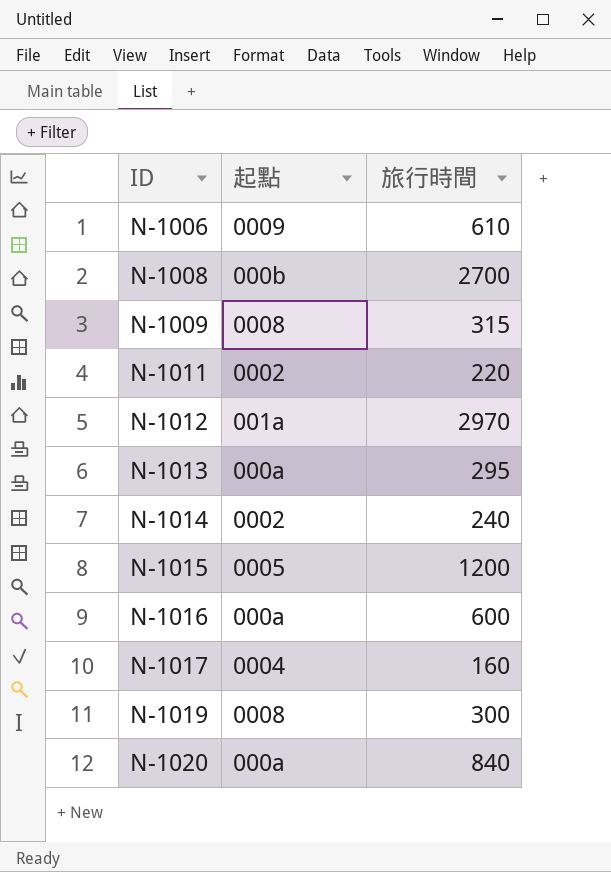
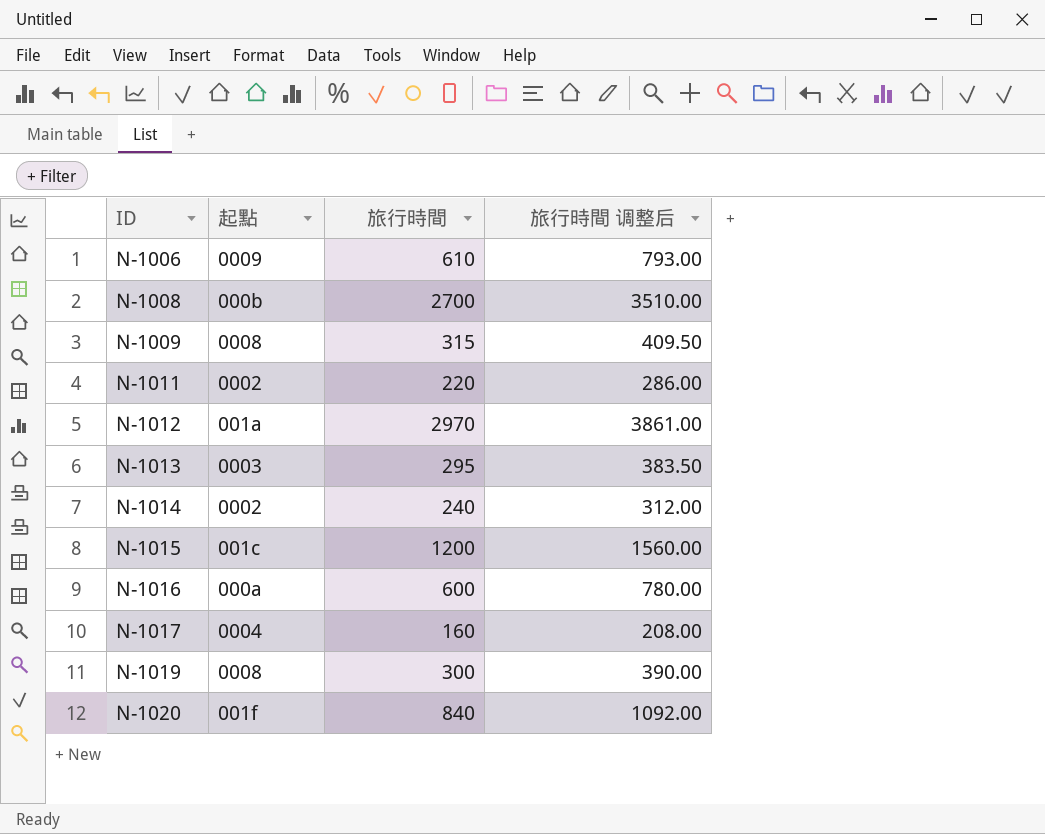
column 旅行時間 调整后 | formula: none -> [旅行時間] * 1.3
N-1013 | 起點: 000a -> 0003
N-1015 | 起點: 0005 -> 001c
N-1020 | 起點: 000a -> 001f

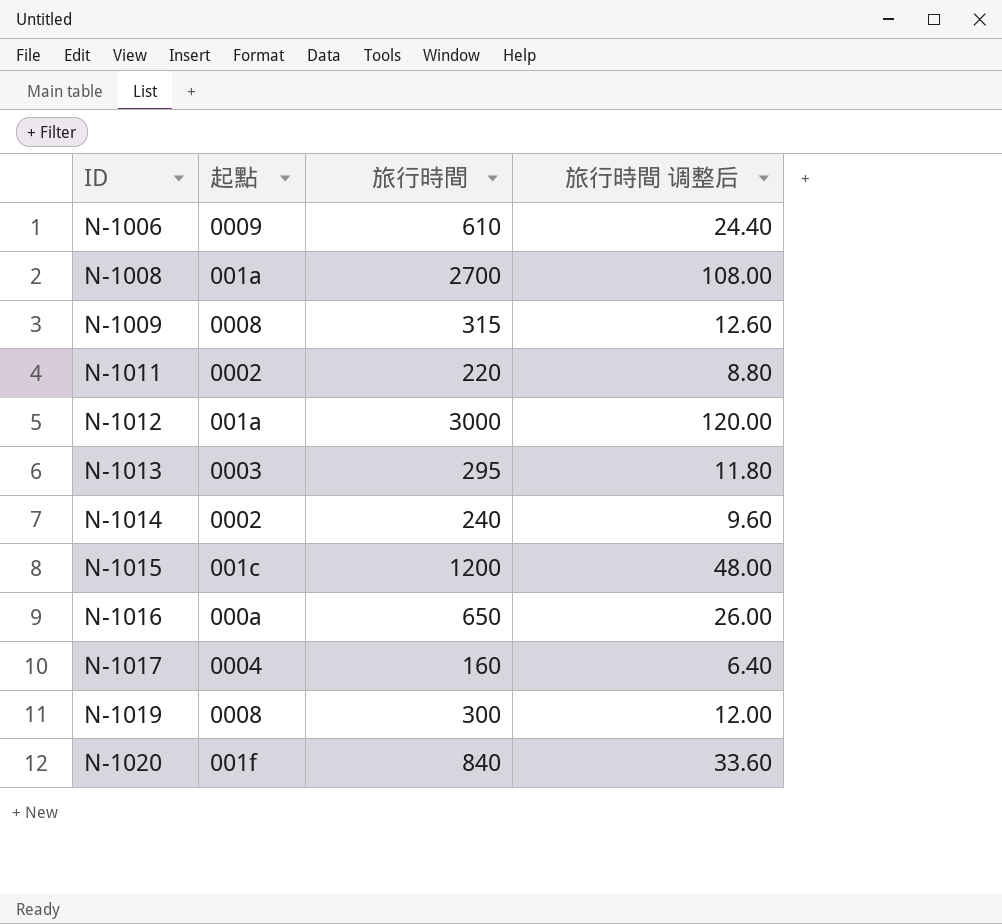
column 旅行時間 调整后 | formula: [旅行時間] * 1.3 -> [旅行時間] * 0.04
N-1008 | 起點: 000b -> 001a
N-1012 | 旅行時間: 2970 -> 3000
N-1016 | 旅行時間: 600 -> 650

